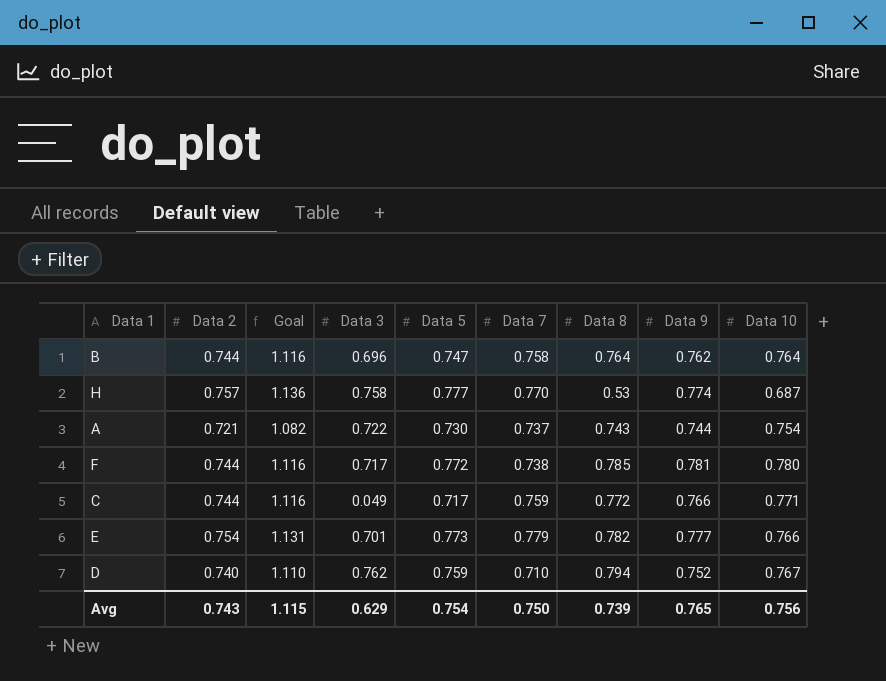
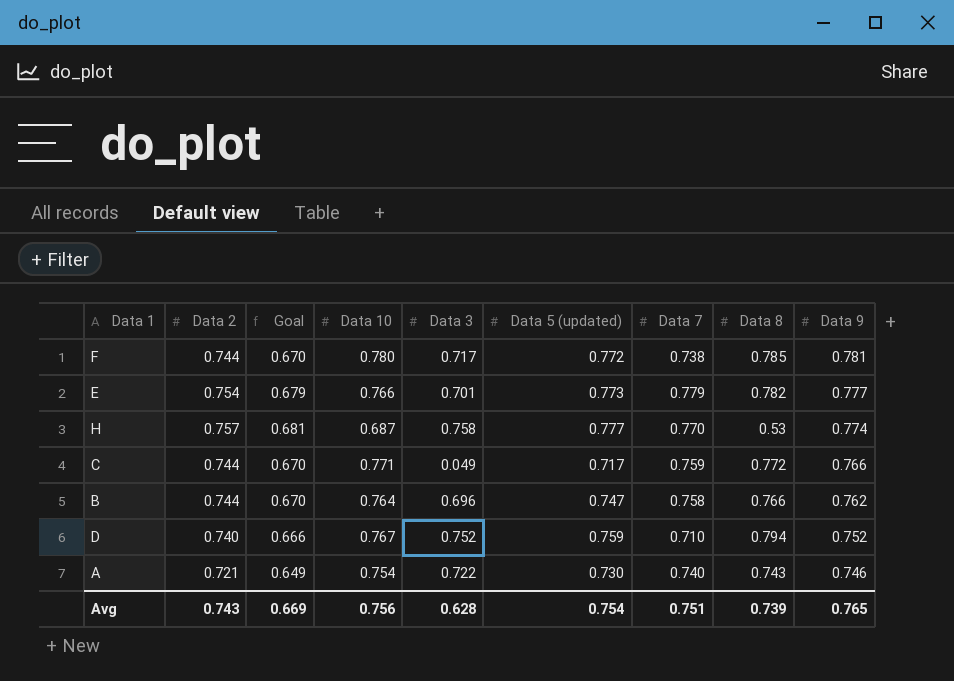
row order: none -> Data 9 descending
column Goal | formula: [Data 2] * 1.5 -> [Data 2] * 0.9
column Data 10 | position: 9 -> 4
column name: Data 5 -> Data 5 (updated)
B | Data 8: 0.764 -> 0.766
D | Data 3: 0.762 -> 0.752
A | Data 7: 0.737 -> 0.740
A | Data 9: 0.744 -> 0.746
Avg | Goal: 1.115 -> 0.669
Avg | Data 3: 0.629 -> 0.628
Avg | Data 7: 0.750 -> 0.751

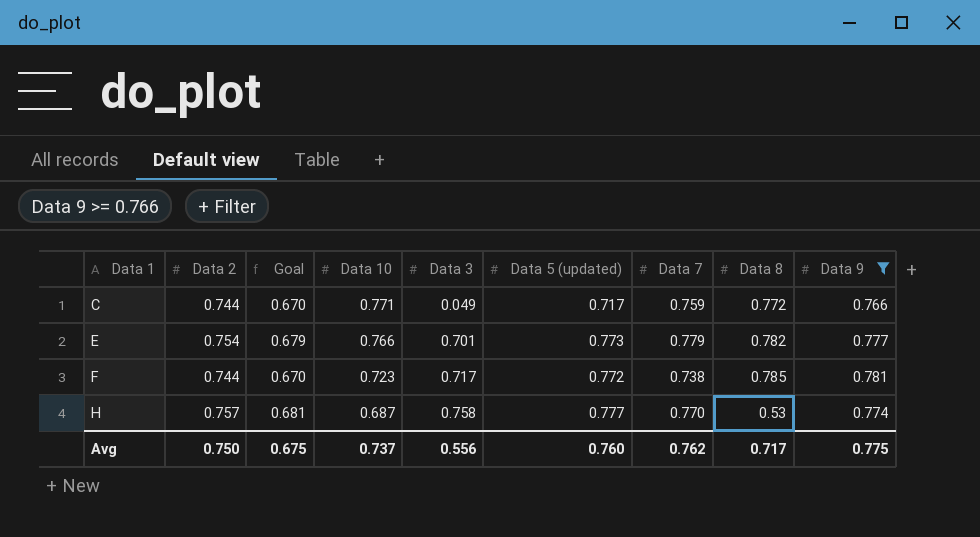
filter: none -> Data 9 >= 0.766
row order: Data 9 descending -> Data 1 ascending
F | Data 10: 0.780 -> 0.723
Avg | Data 2: 0.743 -> 0.750
Avg | Goal: 0.669 -> 0.675
Avg | Data 10: 0.756 -> 0.737
Avg | Data 3: 0.628 -> 0.556
Avg | Data 5 (updated): 0.754 -> 0.760
Avg | Data 7: 0.751 -> 0.762
Avg | Data 8: 0.739 -> 0.717
Avg | Data 9: 0.765 -> 0.775

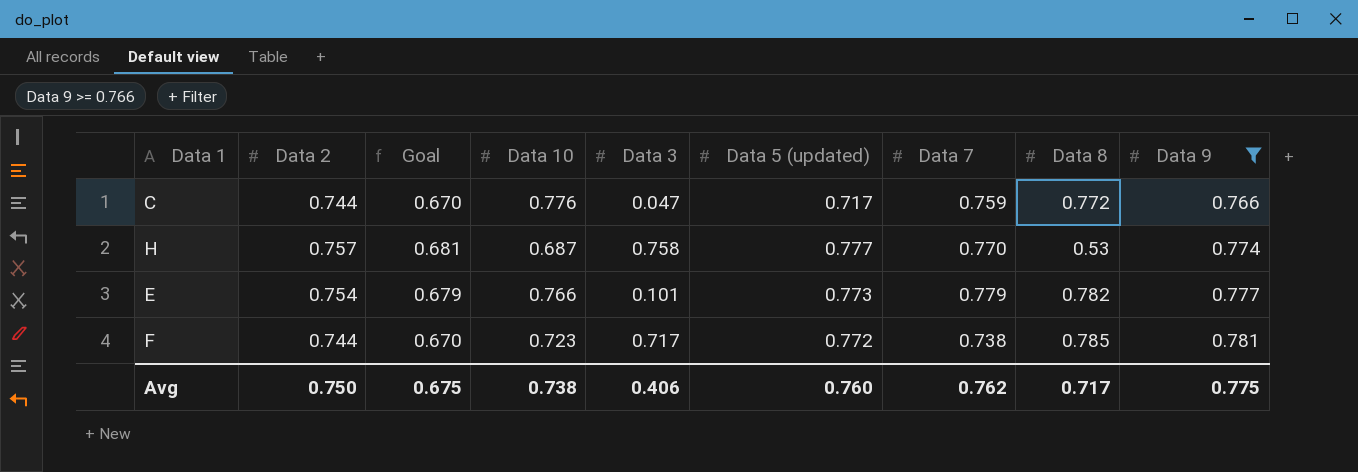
row order: Data 1 ascending -> Data 9 ascending
C | Data 10: 0.771 -> 0.776
C | Data 3: 0.049 -> 0.047
E | Data 3: 0.701 -> 0.101
Avg | Data 10: 0.737 -> 0.738
Avg | Data 3: 0.556 -> 0.406

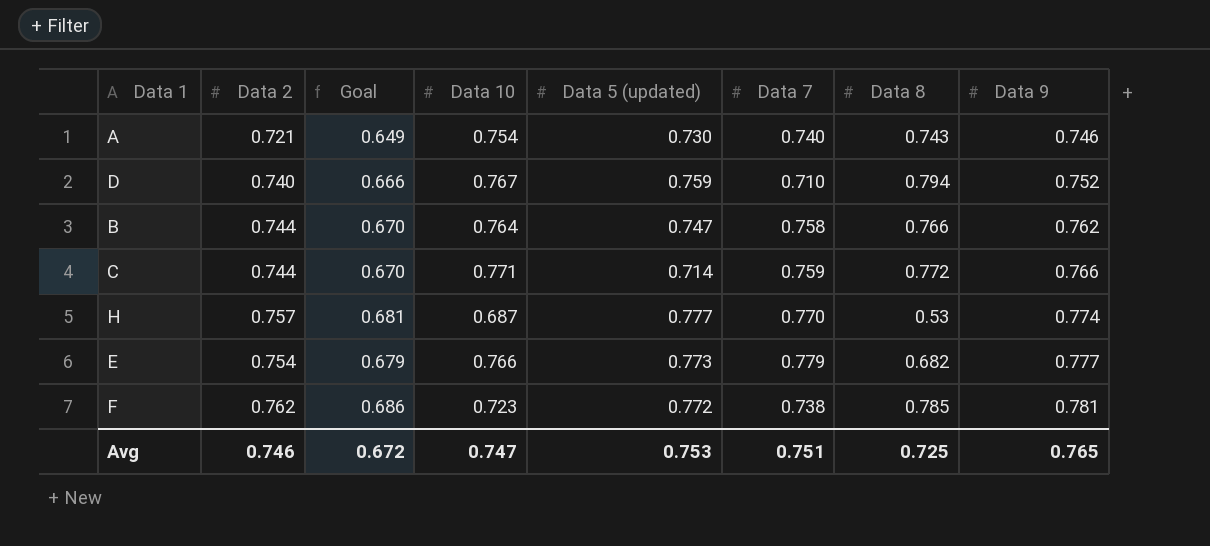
filter: Data 9 >= 0.766 -> none
column Data 3 | position: 5 -> none
C | Data 10: 0.776 -> 0.771
C | Data 5 (updated): 0.717 -> 0.714
E | Data 8: 0.782 -> 0.682
F | Data 2: 0.744 -> 0.762
F | Goal: 0.670 -> 0.686
Avg | Data 2: 0.750 -> 0.746
Avg | Goal: 0.675 -> 0.672
Avg | Data 10: 0.738 -> 0.747
Avg | Data 5 (updated): 0.760 -> 0.753
Avg | Data 7: 0.762 -> 0.751
Avg | Data 8: 0.717 -> 0.725
Avg | Data 9: 0.775 -> 0.765

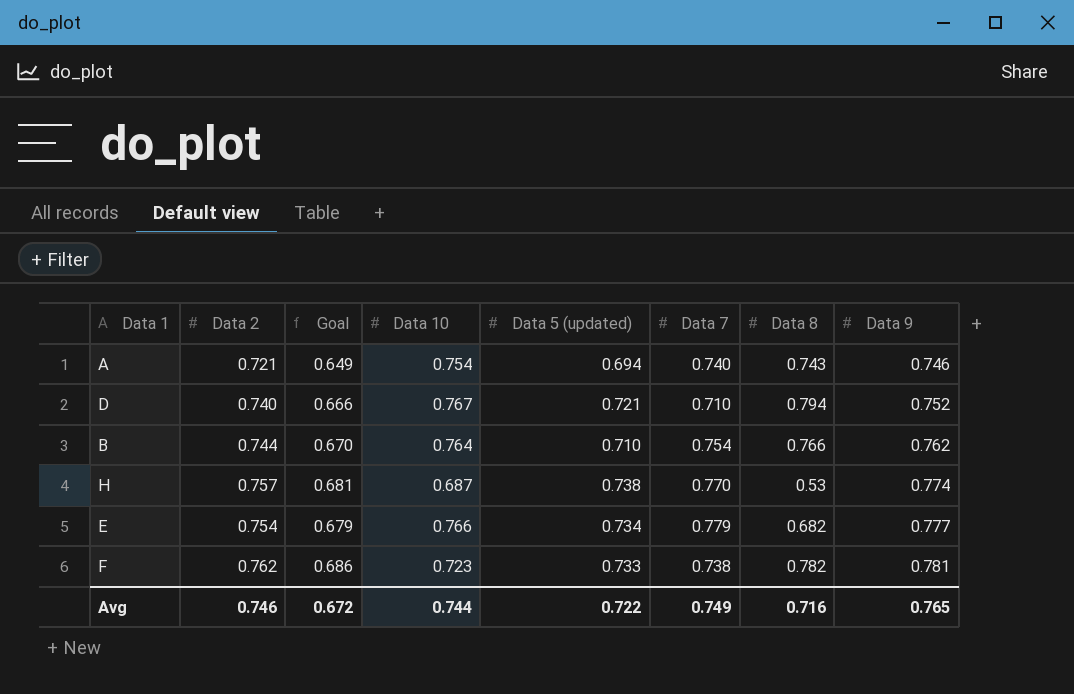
row C: 0.744 | 0.670 | 0.771 | 0.714 | 0.759 | 0.772 | 0.766 -> none
A | Data 5 (updated): 0.730 -> 0.694
D | Data 5 (updated): 0.759 -> 0.721
B | Data 5 (updated): 0.747 -> 0.710
B | Data 7: 0.758 -> 0.754
H | Data 5 (updated): 0.777 -> 0.738
E | Data 5 (updated): 0.773 -> 0.734
F | Data 5 (updated): 0.772 -> 0.733
F | Data 8: 0.785 -> 0.782
Avg | Data 10: 0.747 -> 0.744
Avg | Data 5 (updated): 0.753 -> 0.722
Avg | Data 7: 0.751 -> 0.749
Avg | Data 8: 0.725 -> 0.716

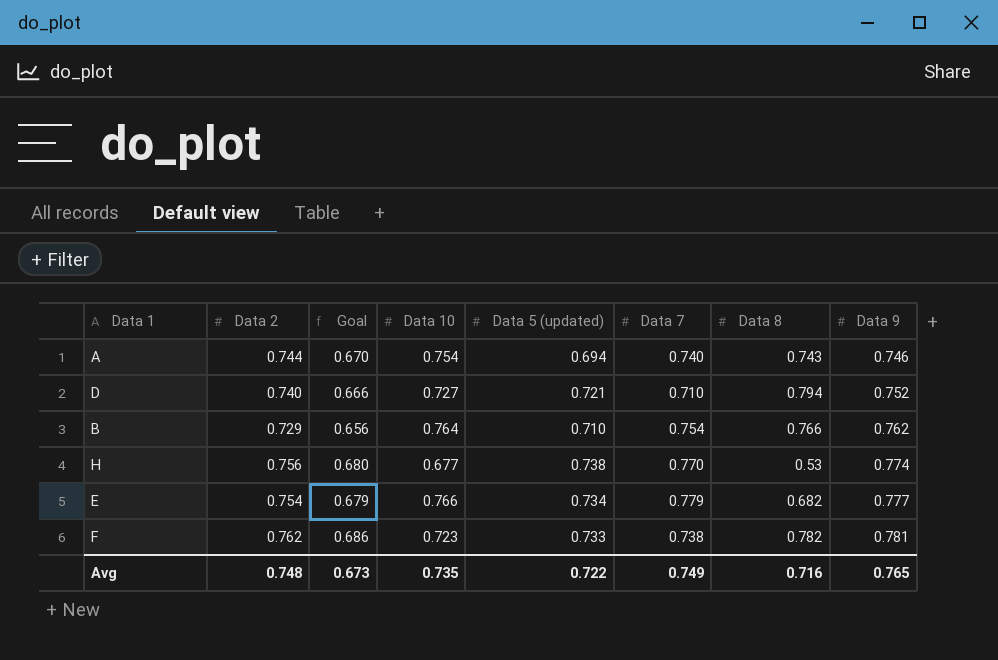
A | Data 2: 0.721 -> 0.744
A | Goal: 0.649 -> 0.670
D | Data 10: 0.767 -> 0.727
B | Data 2: 0.744 -> 0.729
B | Goal: 0.670 -> 0.656
H | Data 2: 0.757 -> 0.756
H | Goal: 0.681 -> 0.680
H | Data 10: 0.687 -> 0.677
Avg | Data 2: 0.746 -> 0.748
Avg | Goal: 0.672 -> 0.673
Avg | Data 10: 0.744 -> 0.735

